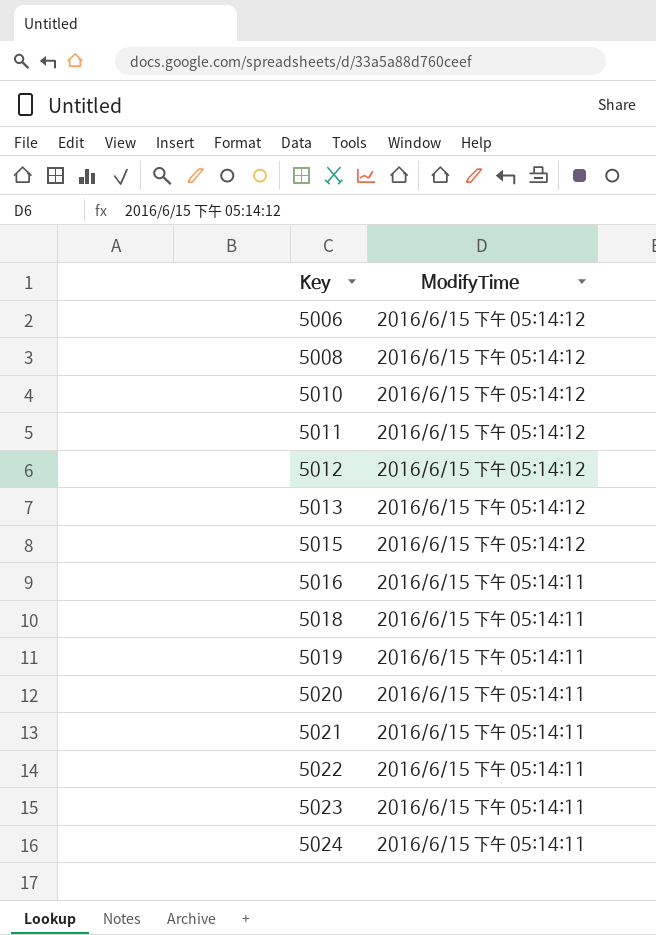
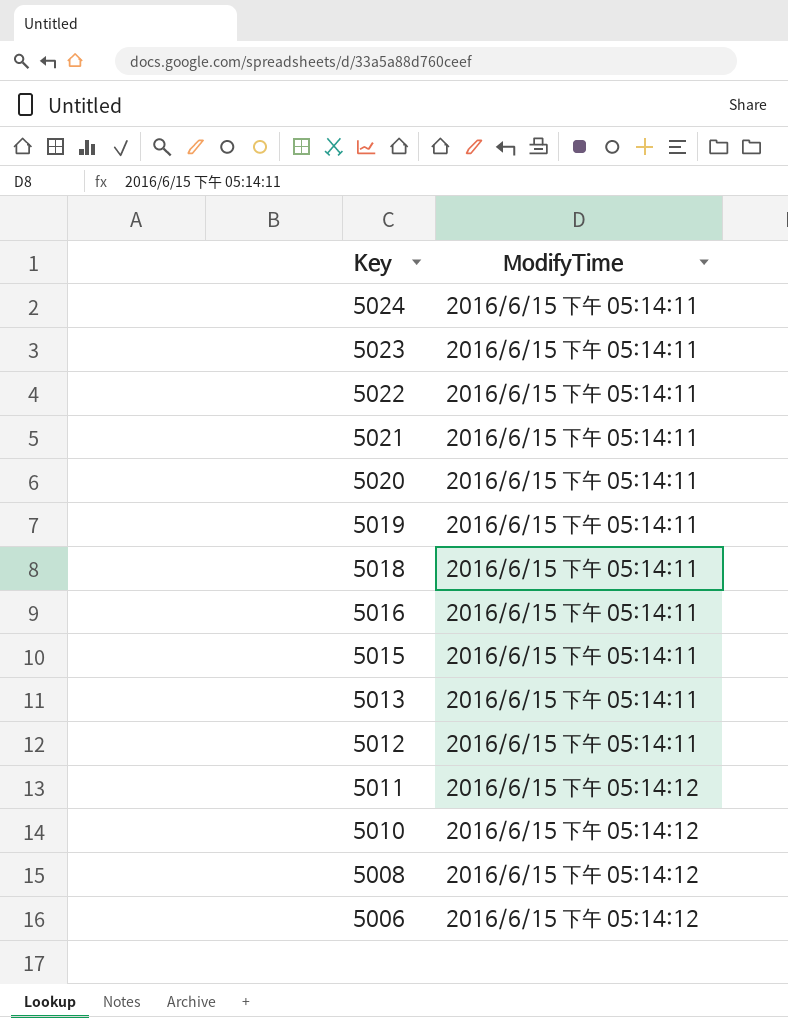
row order: Key ascending -> Key descending
5015 | ModifyTime: 2016/6/15 下午 05:14:12 -> 2016/6/15 下午 05:14:11
5013 | ModifyTime: 2016/6/15 下午 05:14:12 -> 2016/6/15 下午 05:14:11
5012 | ModifyTime: 2016/6/15 下午 05:14:12 -> 2016/6/15 下午 05:14:11

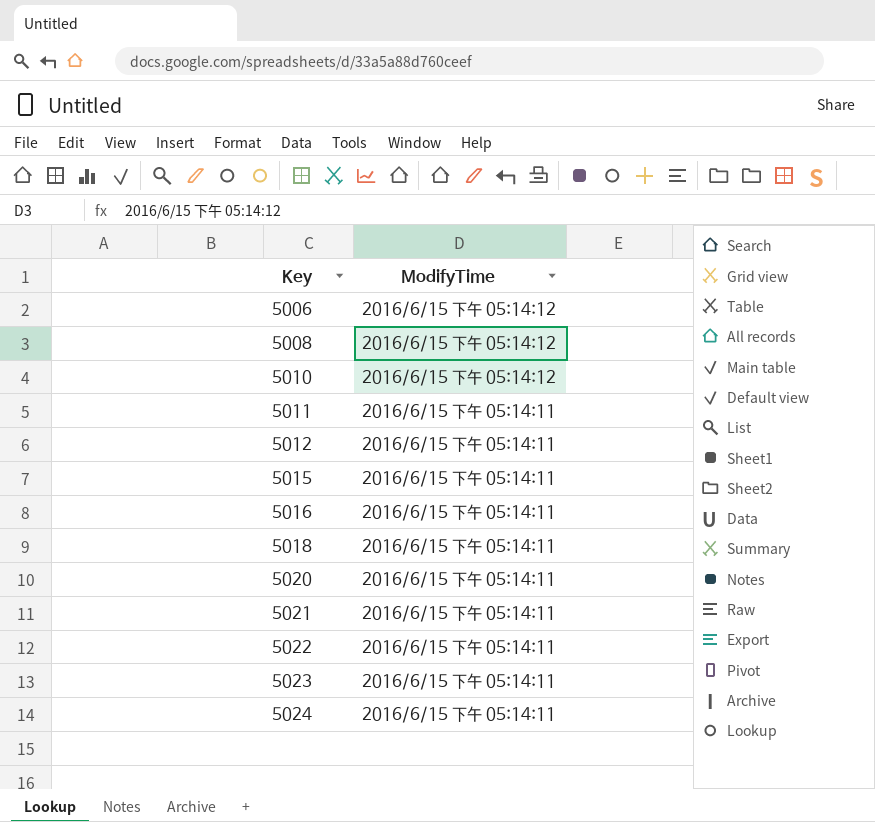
row order: Key descending -> Key ascending
row 5019: 2016/6/15 下午 05:14:11 -> none
row 5013: 2016/6/15 下午 05:14:11 -> none
5011 | ModifyTime: 2016/6/15 下午 05:14:12 -> 2016/6/15 下午 05:14:11

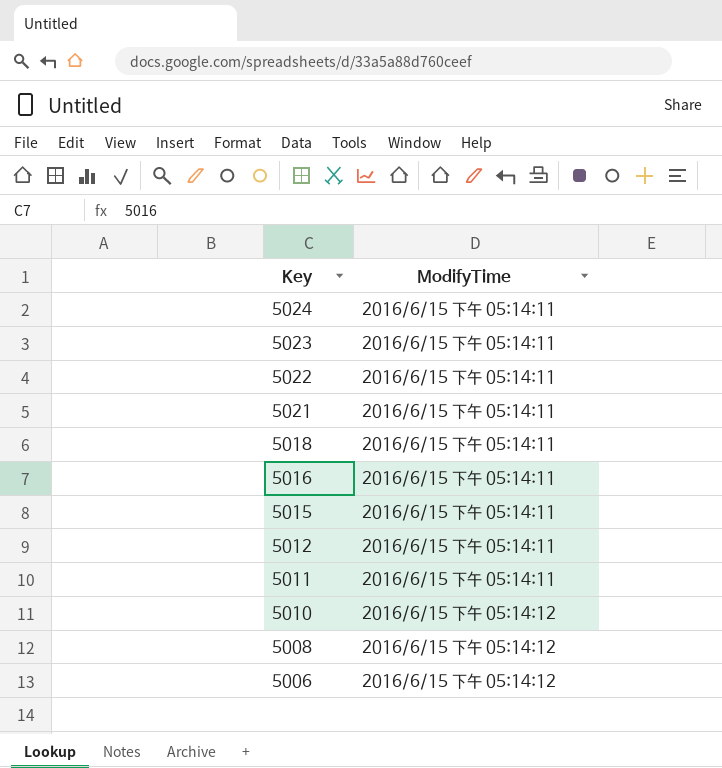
row order: Key ascending -> Key descending
row 5020: 2016/6/15 下午 05:14:11 -> none

